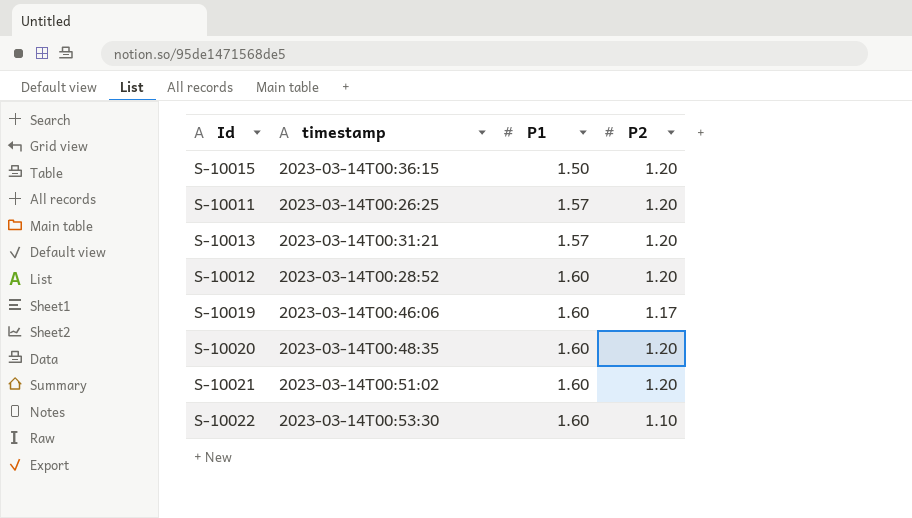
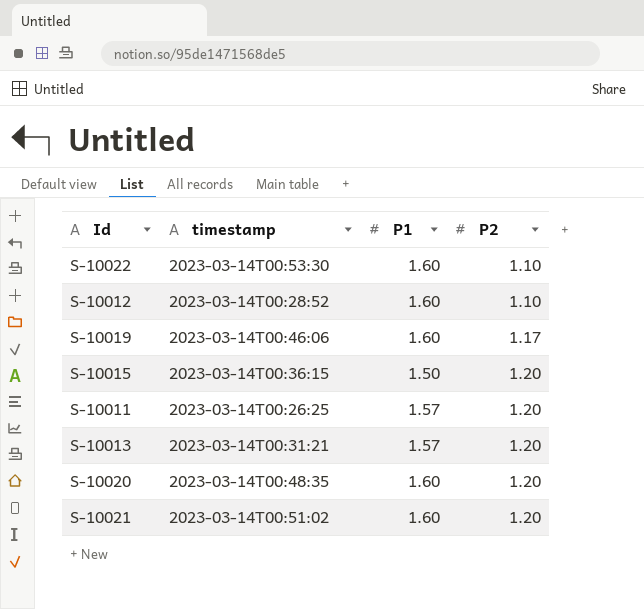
row order: P1 ascending -> P2 ascending
S-10012 | P2: 1.20 -> 1.10

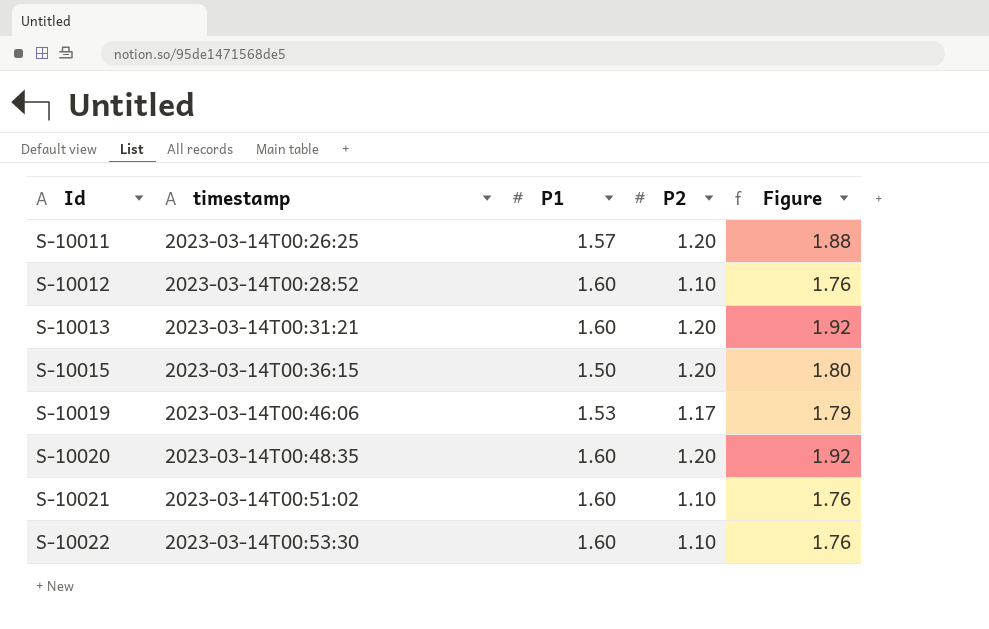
row order: P2 ascending -> Id ascending
column Figure | formula: none -> [P1] * [P2]
S-10013 | P1: 1.57 -> 1.60
S-10019 | P1: 1.60 -> 1.53
S-10021 | P2: 1.20 -> 1.10

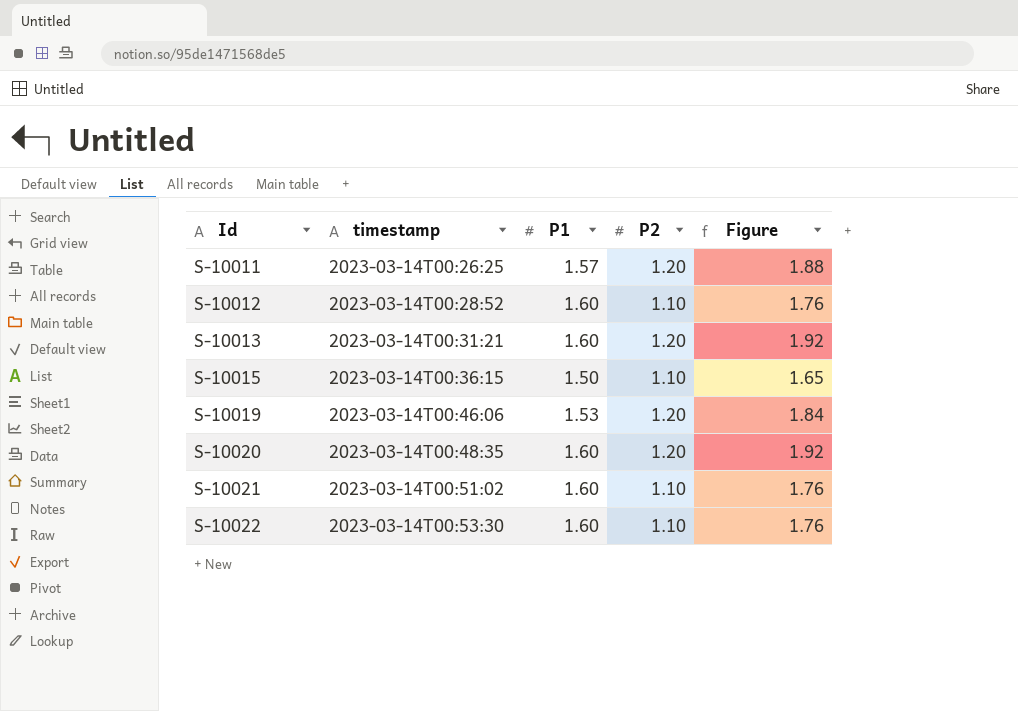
S-10015 | P2: 1.20 -> 1.10
S-10015 | Figure: 1.80 -> 1.65
S-10019 | P2: 1.17 -> 1.20
S-10019 | Figure: 1.79 -> 1.84

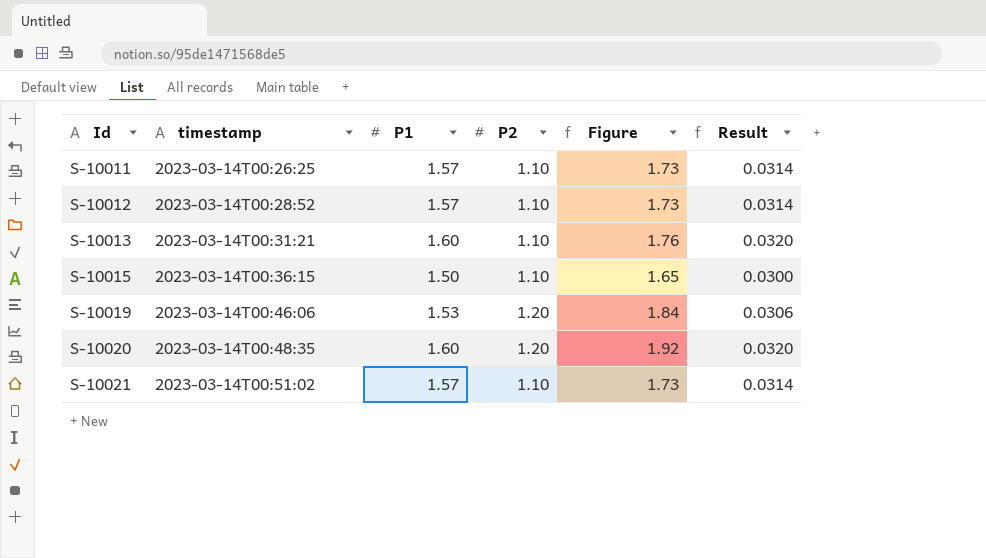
column Result | formula: none -> [P1] * 0.02
row S-10022: 2023-03-14T00:53:30 | 1.60 | 1.10 | 1.76 -> none
S-10011 | P2: 1.20 -> 1.10
S-10011 | Figure: 1.88 -> 1.73
S-10012 | P1: 1.60 -> 1.57
S-10012 | Figure: 1.76 -> 1.73
S-10013 | P2: 1.20 -> 1.10
S-10013 | Figure: 1.92 -> 1.76
S-10021 | P1: 1.60 -> 1.57
S-10021 | Figure: 1.76 -> 1.73

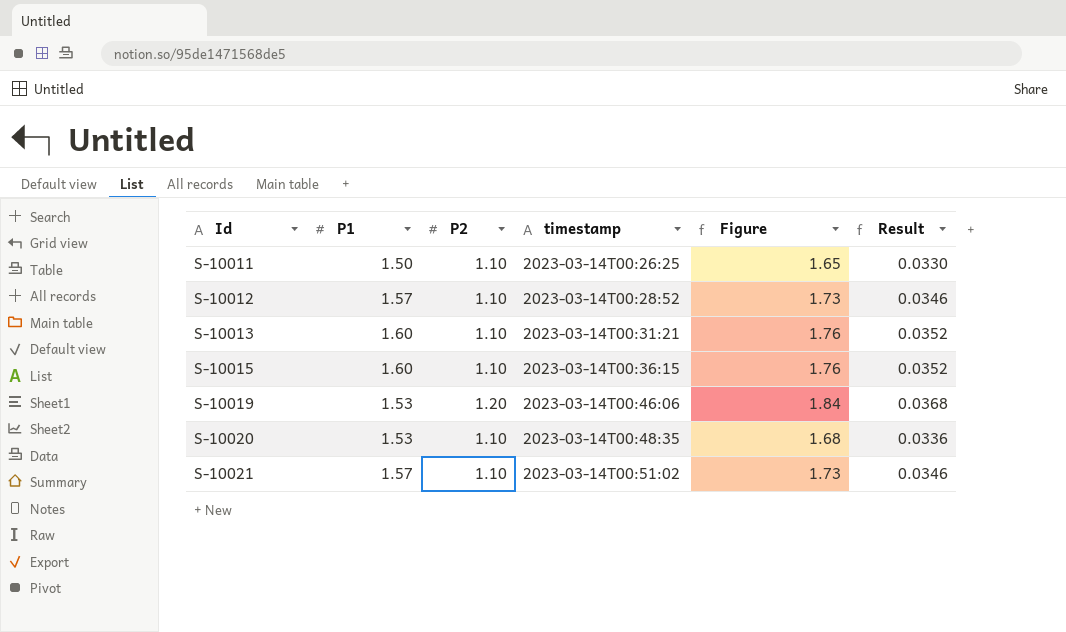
column timestamp | position: 2 -> 4
column Result | formula: [P1] * 0.02 -> [Figure] * 0.02
S-10011 | P1: 1.57 -> 1.50
S-10011 | Figure: 1.73 -> 1.65
S-10015 | P1: 1.50 -> 1.60
S-10015 | Figure: 1.65 -> 1.76
S-10020 | P1: 1.60 -> 1.53
S-10020 | P2: 1.20 -> 1.10
S-10020 | Figure: 1.92 -> 1.68

